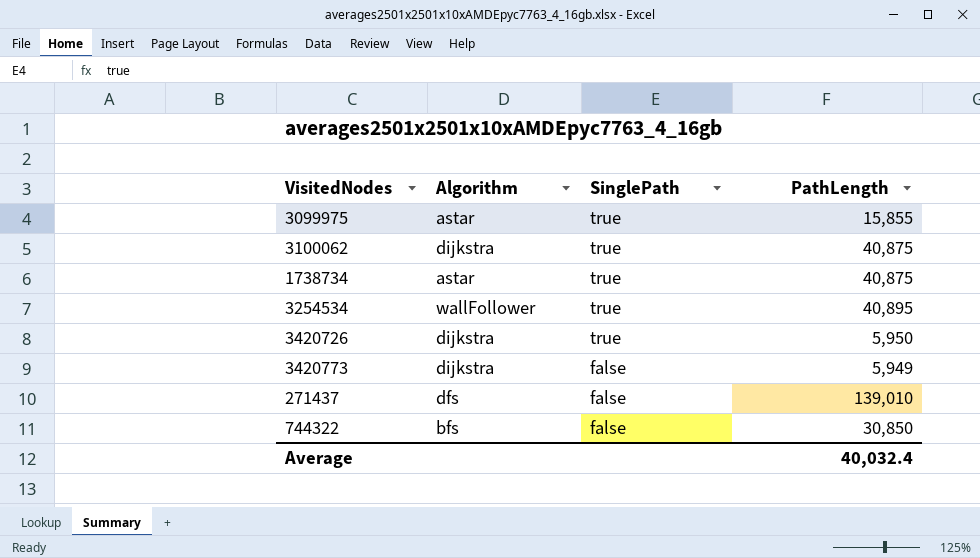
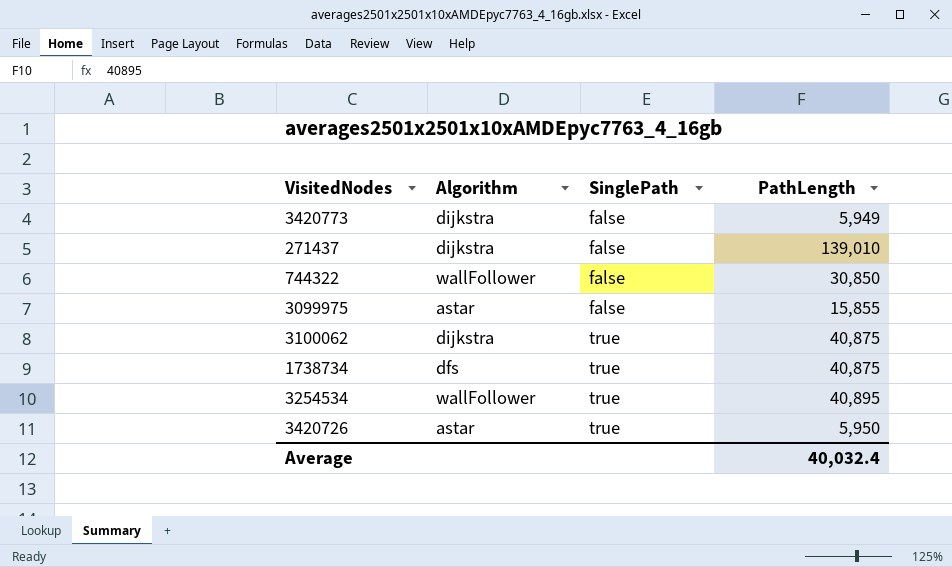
row order: SinglePath descending -> SinglePath ascending
271437 | Algorithm: dfs -> dijkstra
744322 | Algorithm: bfs -> wallFollower
3099975 | SinglePath: true -> false
1738734 | Algorithm: astar -> dfs
3420726 | Algorithm: dijkstra -> astar

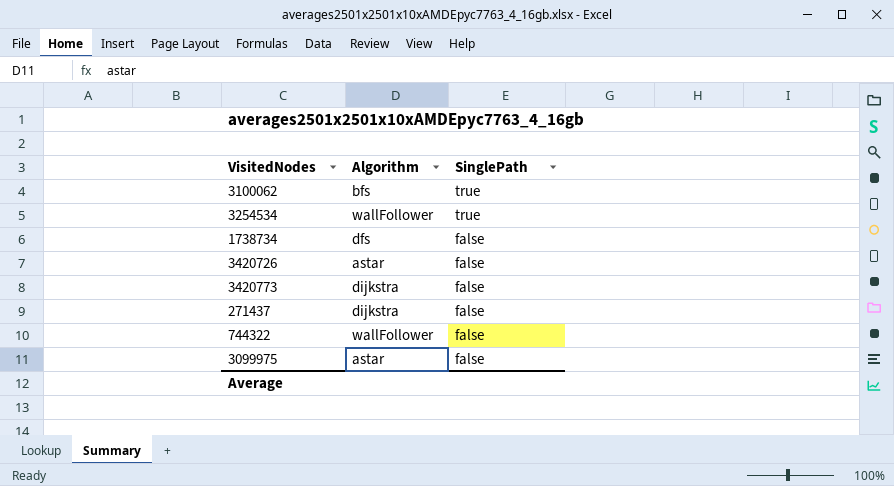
row order: SinglePath ascending -> SinglePath descending
column PathLength | position: 4 -> none
3100062 | Algorithm: dijkstra -> bfs
1738734 | SinglePath: true -> false
3420726 | SinglePath: true -> false

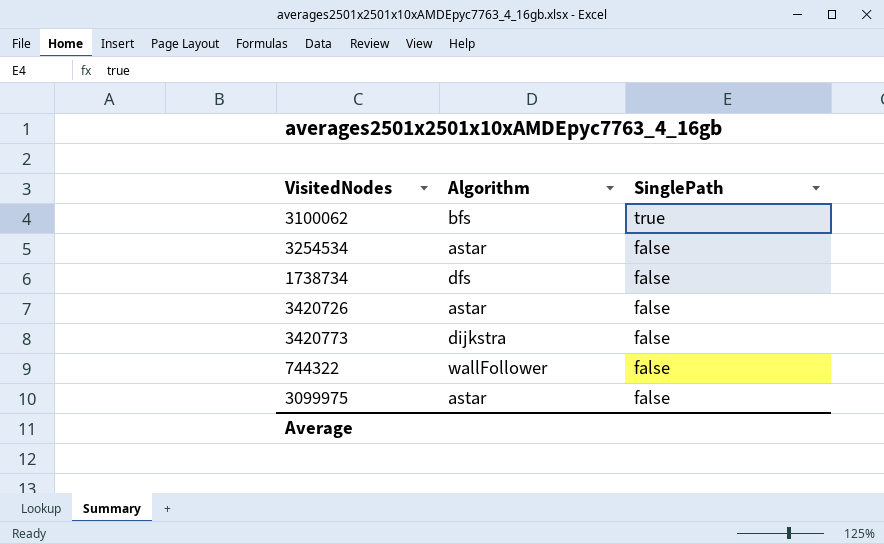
row 271437: dijkstra | false -> none
3254534 | Algorithm: wallFollower -> astar
3254534 | SinglePath: true -> false

